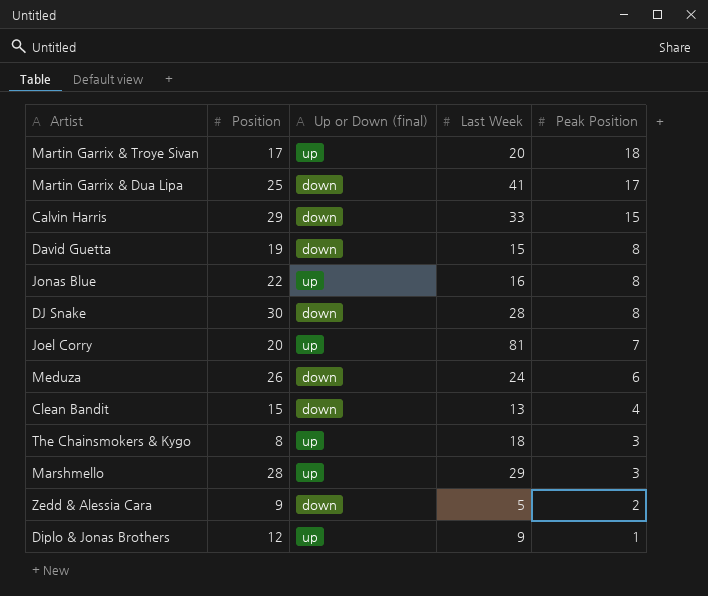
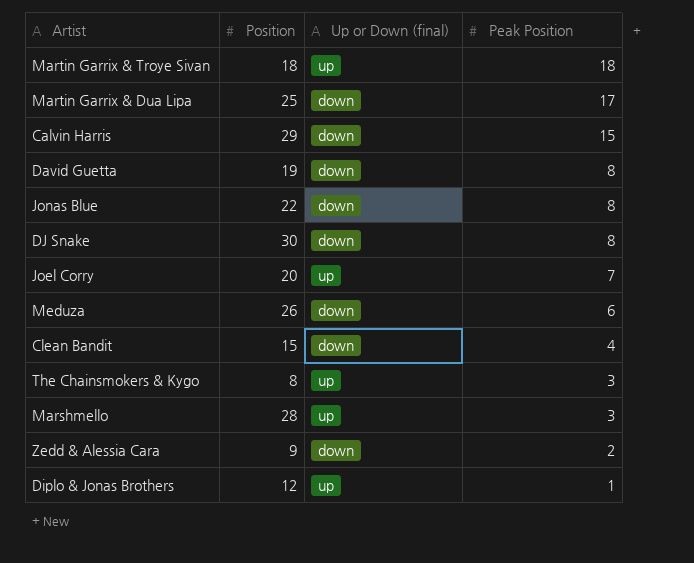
column Last Week | position: 4 -> none
Martin Garrix & Troye Sivan | Position: 17 -> 18
Jonas Blue | Up or Down (final): up -> down

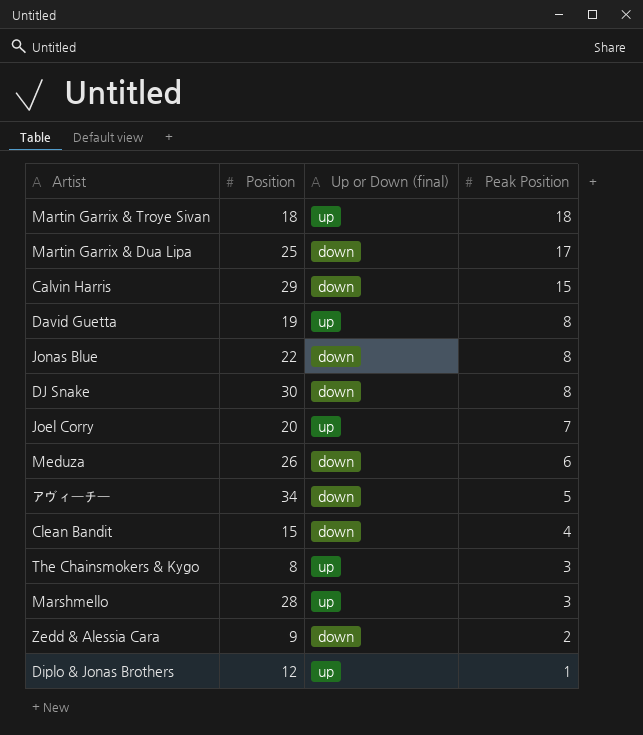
David Guetta | Up or Down (final): down -> up
row アヴィーチー: none -> 34 | down | 5

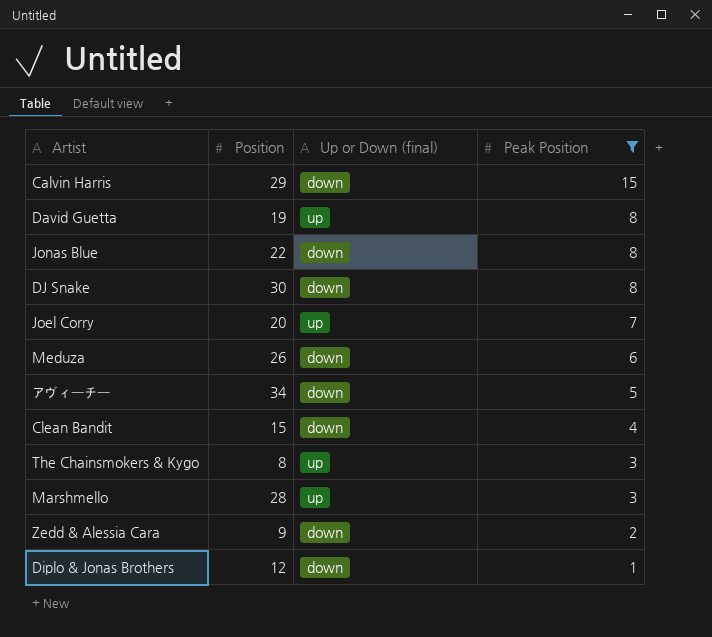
filter: none -> Peak Position <= 15
Diplo & Jonas Brothers | Up or Down (final): up -> down

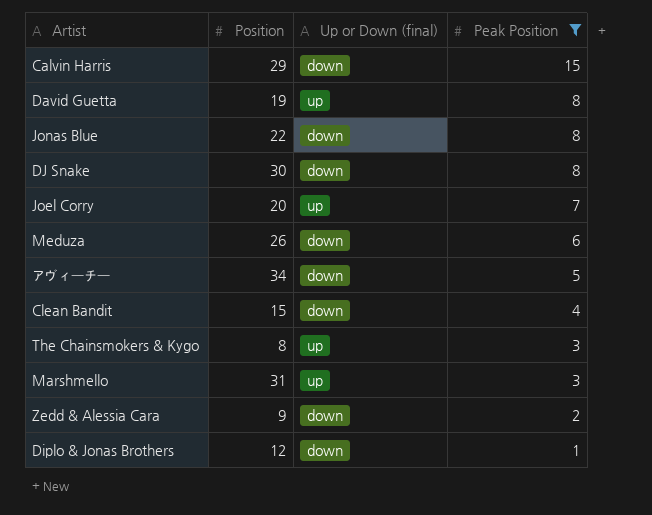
Marshmello | Position: 28 -> 31

